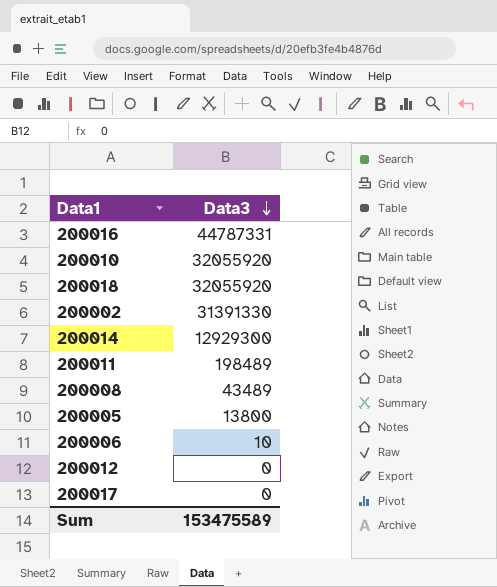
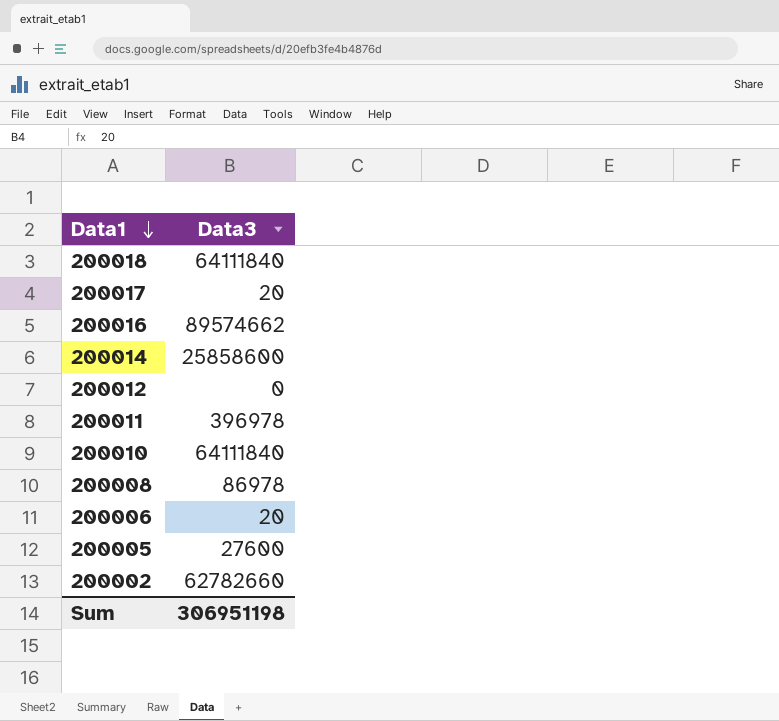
row order: Data3 descending -> Data1 descending
200018 | Data3: 32055920 -> 64111840
200017 | Data3: 0 -> 20
200016 | Data3: 44787331 -> 89574662
200014 | Data3: 12929300 -> 25858600
200011 | Data3: 198489 -> 396978
200010 | Data3: 32055920 -> 64111840
200008 | Data3: 43489 -> 86978
200006 | Data3: 10 -> 20
200005 | Data3: 13800 -> 27600
200002 | Data3: 31391330 -> 62782660
Sum | Data3: 153475589 -> 306951198

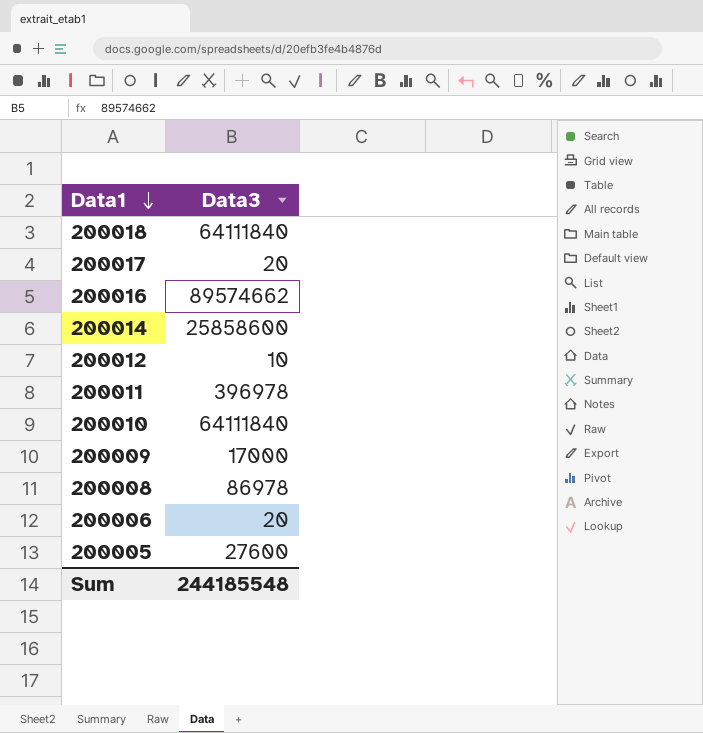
row 200002: 62782660 -> none
200012 | Data3: 0 -> 10
row 200009: none -> 17000
Sum | Data3: 306951198 -> 244185548

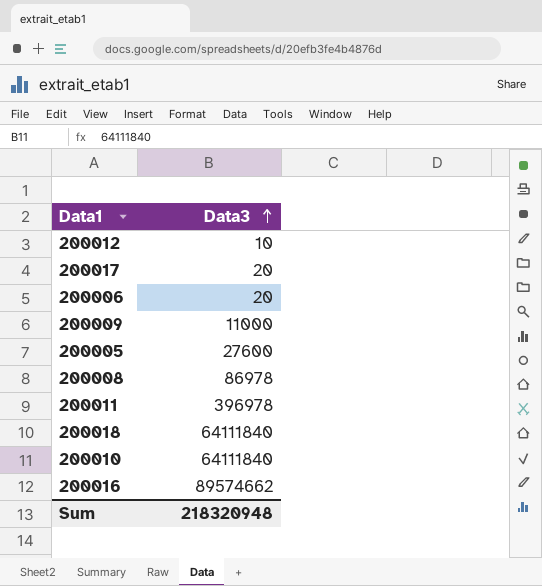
row order: Data1 descending -> Data3 ascending
row 200014: 25858600 -> none
200009 | Data3: 17000 -> 11000
Sum | Data3: 244185548 -> 218320948

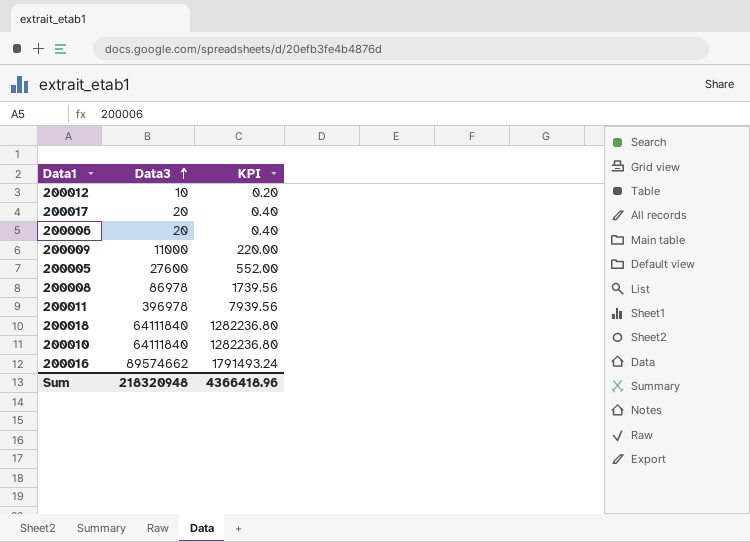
column KPI | formula: none -> [Data3] * 0.02

